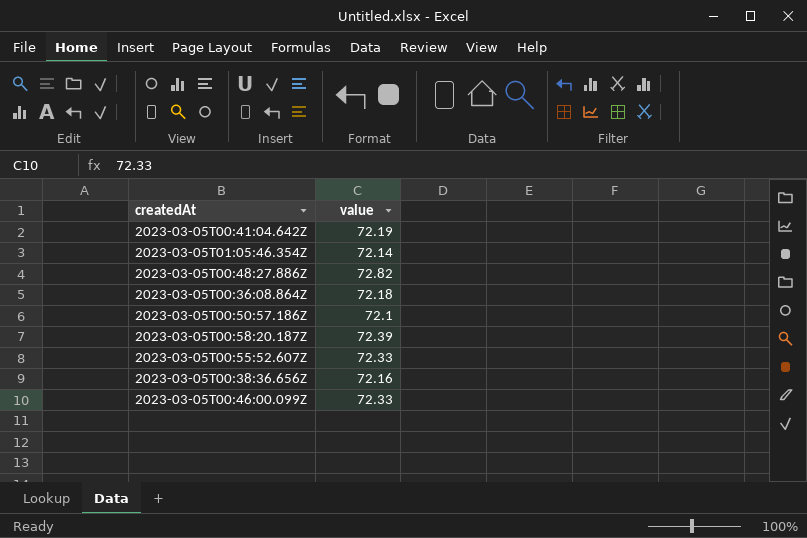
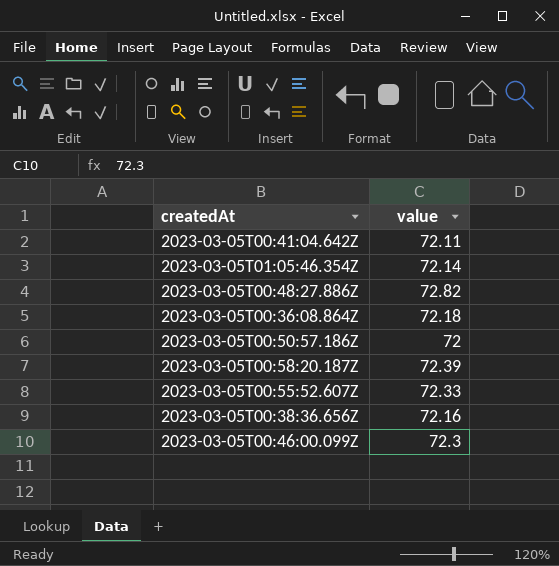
2023-03-05T00:41:04.642Z | value: 72.19 -> 72.11
2023-03-05T00:50:57.186Z | value: 72.1 -> 72
2023-03-05T00:46:00.099Z | value: 72.33 -> 72.3

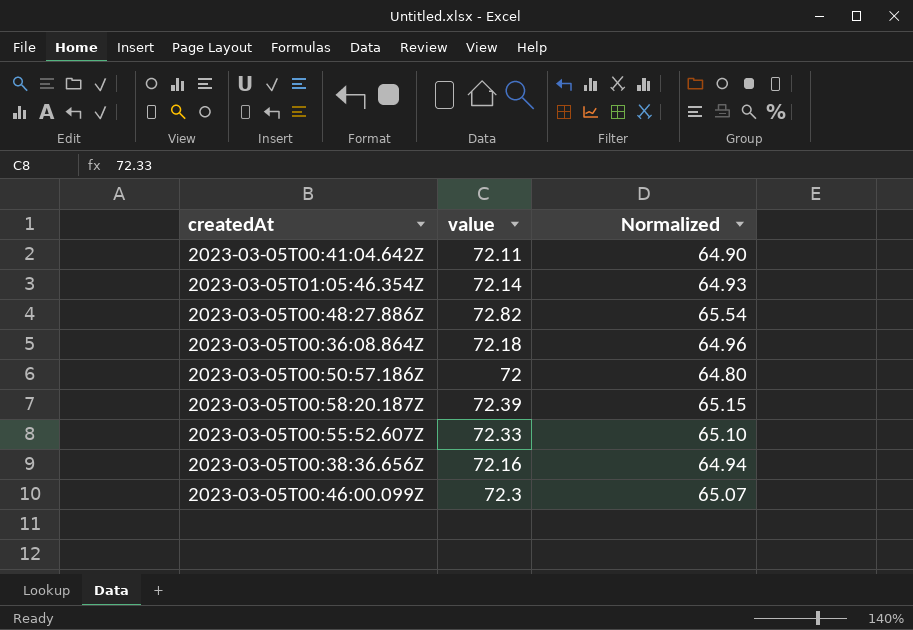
column Normalized | formula: none -> [value] * 0.9

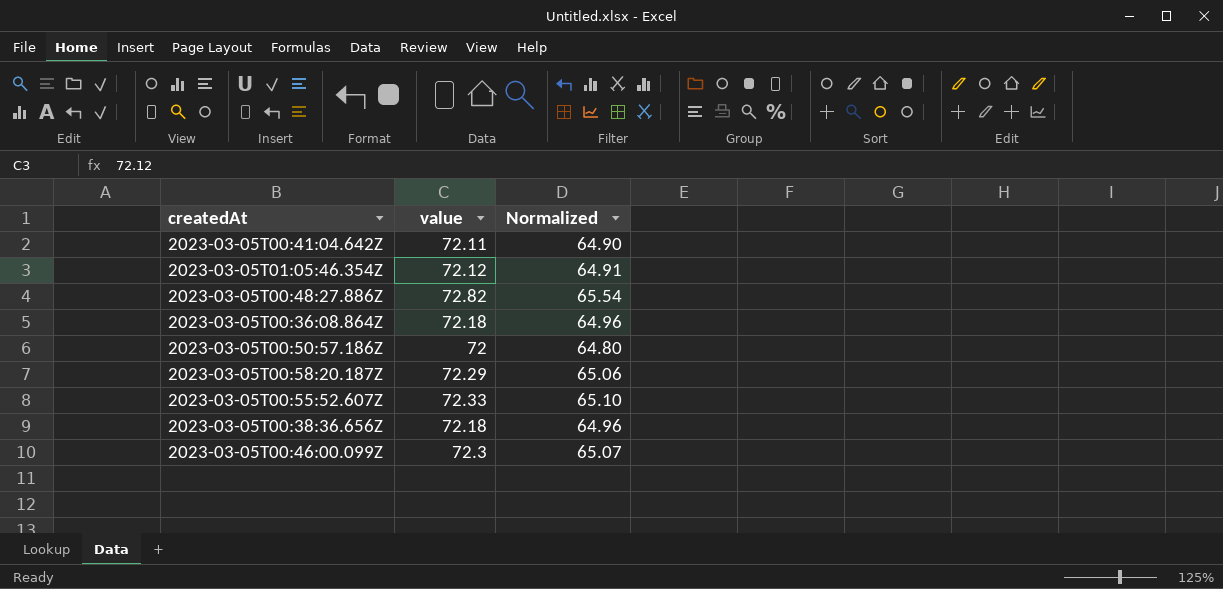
2023-03-05T01:05:46.354Z | value: 72.14 -> 72.12
2023-03-05T01:05:46.354Z | Normalized: 64.93 -> 64.91
2023-03-05T00:58:20.187Z | value: 72.39 -> 72.29
2023-03-05T00:58:20.187Z | Normalized: 65.15 -> 65.06
2023-03-05T00:38:36.656Z | value: 72.16 -> 72.18
2023-03-05T00:38:36.656Z | Normalized: 64.94 -> 64.96

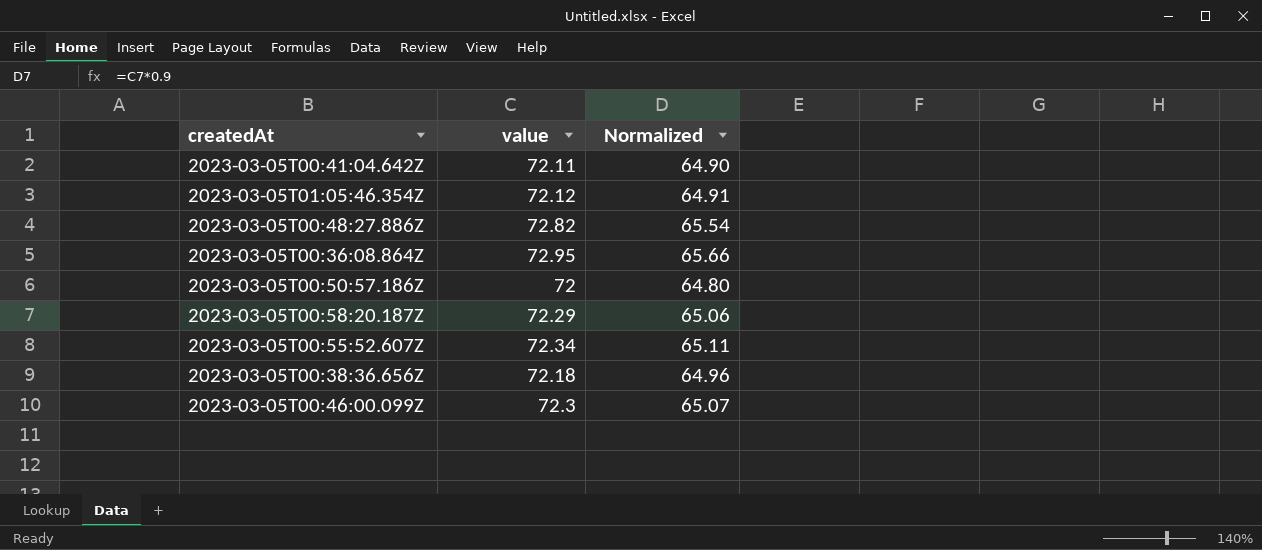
2023-03-05T00:36:08.864Z | value: 72.18 -> 72.95
2023-03-05T00:36:08.864Z | Normalized: 64.96 -> 65.66
2023-03-05T00:55:52.607Z | value: 72.33 -> 72.34
2023-03-05T00:55:52.607Z | Normalized: 65.10 -> 65.11

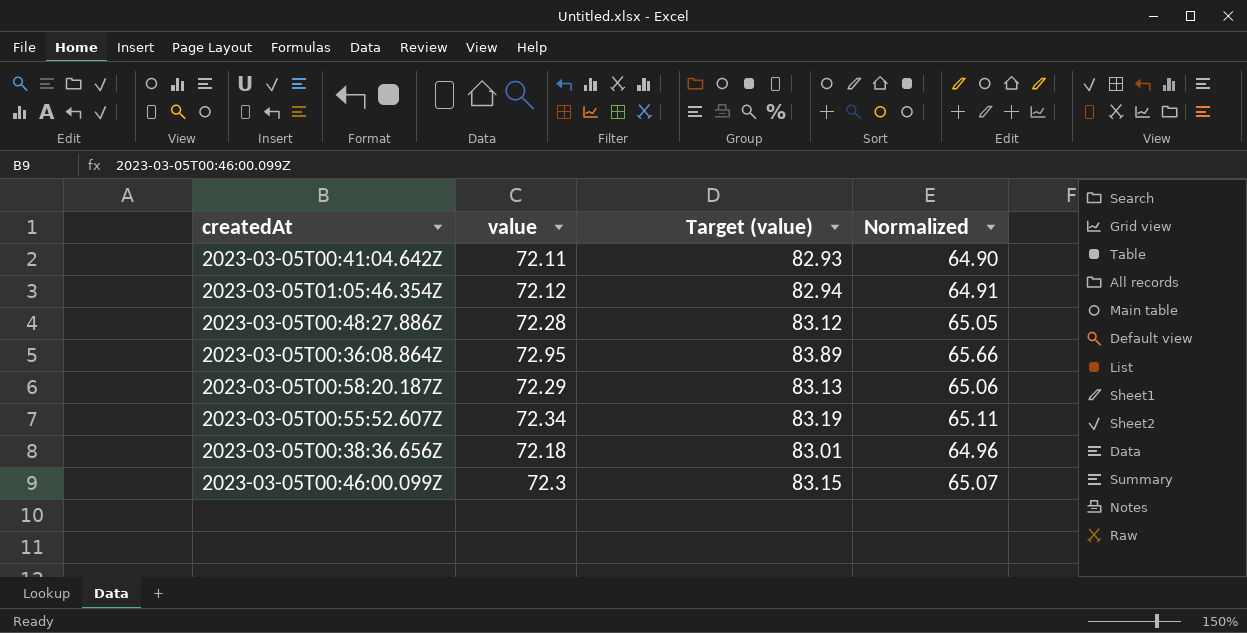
column Target (value) | formula: none -> [value] * 1.15
row 2023-03-05T00:50:57.186Z: 72 | 64.80 -> none
2023-03-05T00:48:27.886Z | value: 72.82 -> 72.28
2023-03-05T00:48:27.886Z | Normalized: 65.54 -> 65.05

